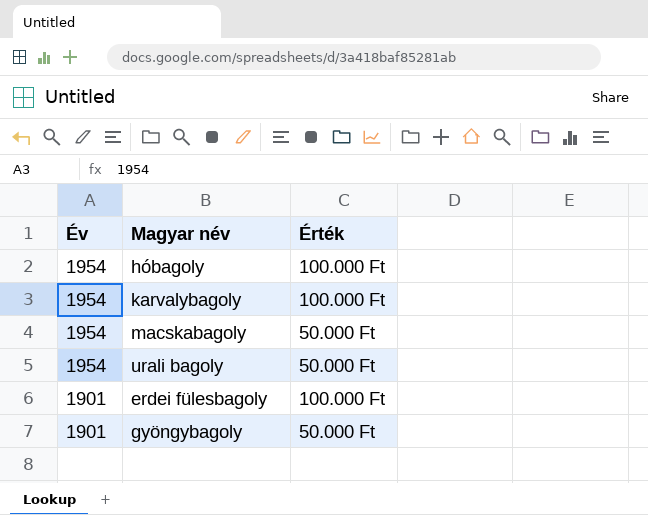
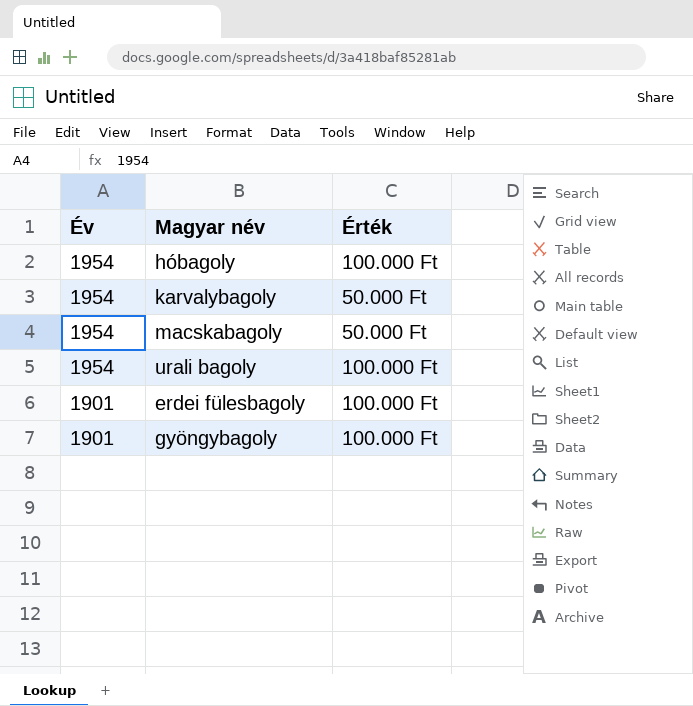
karvalybagoly | Érték: 100.000 Ft -> 50.000 Ft
urali bagoly | Érték: 50.000 Ft -> 100.000 Ft
gyöngybagoly | Érték: 50.000 Ft -> 100.000 Ft

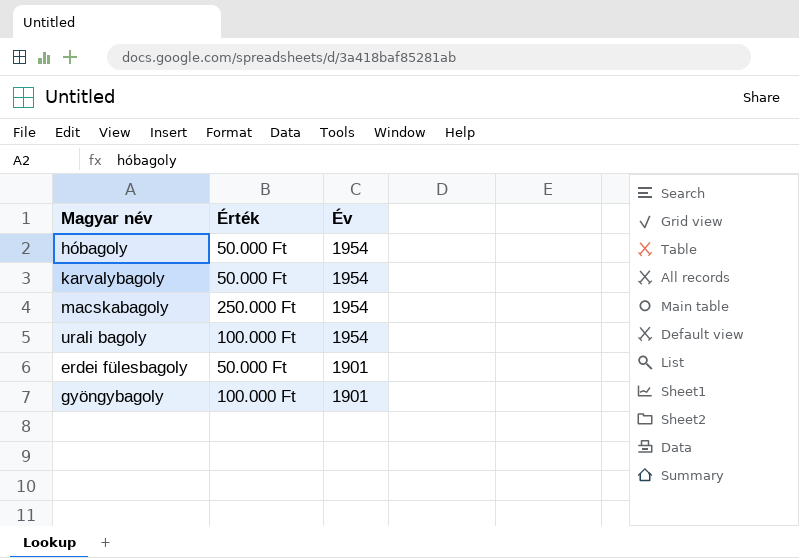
column Év | position: 1 -> 3
hóbagoly | Érték: 100.000 Ft -> 50.000 Ft
macskabagoly | Érték: 50.000 Ft -> 250.000 Ft
erdei fülesbagoly | Érték: 100.000 Ft -> 50.000 Ft

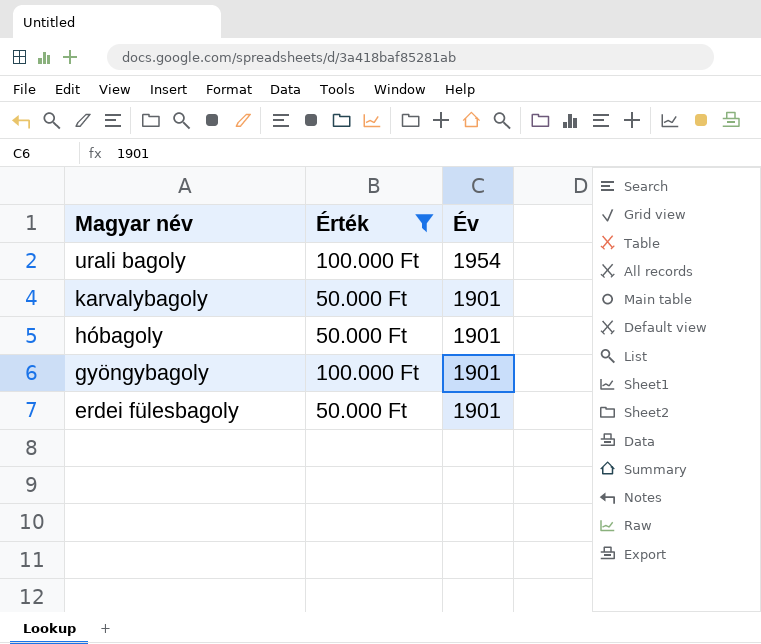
filter: none -> Érték != 250.000 Ft
row order: Év descending -> Magyar név descending
karvalybagoly | Év: 1954 -> 1901
hóbagoly | Év: 1954 -> 1901

